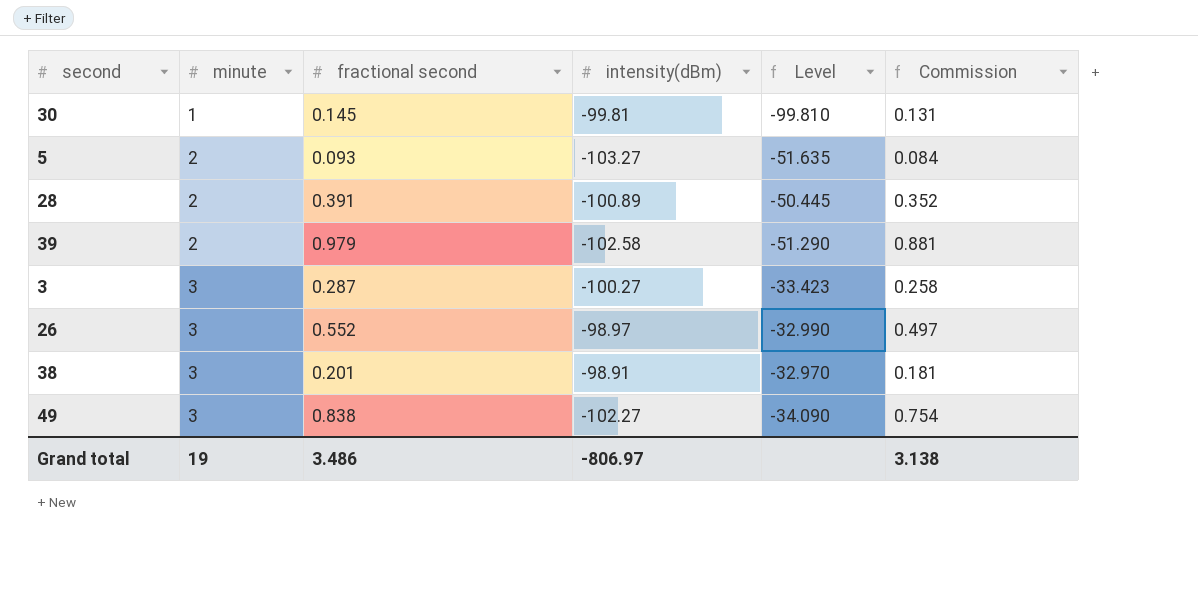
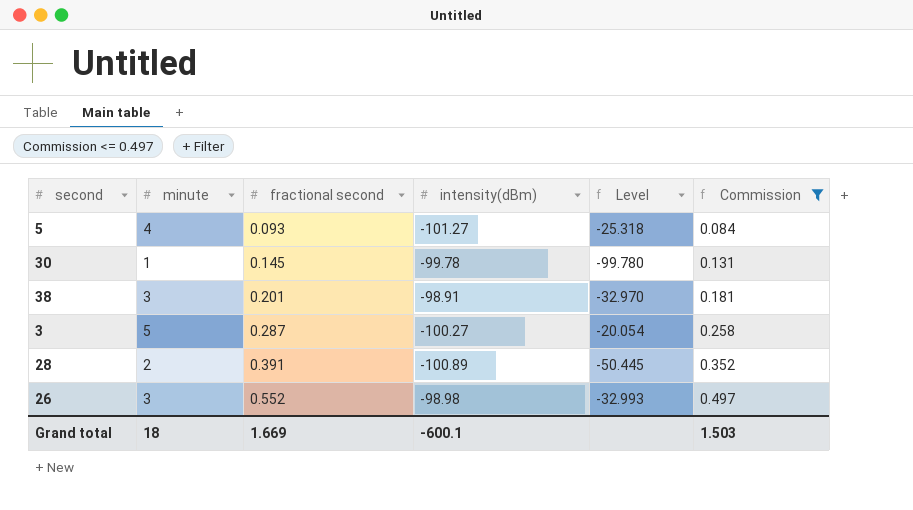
filter: none -> Commission <= 0.497
row order: minute ascending -> fractional second ascending
5 | minute: 2 -> 4
5 | intensity(dBm): -103.27 -> -101.27
5 | Level: -51.635 -> -25.318
30 | intensity(dBm): -99.81 -> -99.78
30 | Level: -99.810 -> -99.780
3 | minute: 3 -> 5
3 | Level: -33.423 -> -20.054
26 | intensity(dBm): -98.97 -> -98.98
26 | Level: -32.990 -> -32.993
Grand total | minute: 19 -> 18
Grand total | fractional second: 3.486 -> 1.669
Grand total | intensity(dBm): -806.97 -> -600.1
Grand total | Commission: 3.138 -> 1.503

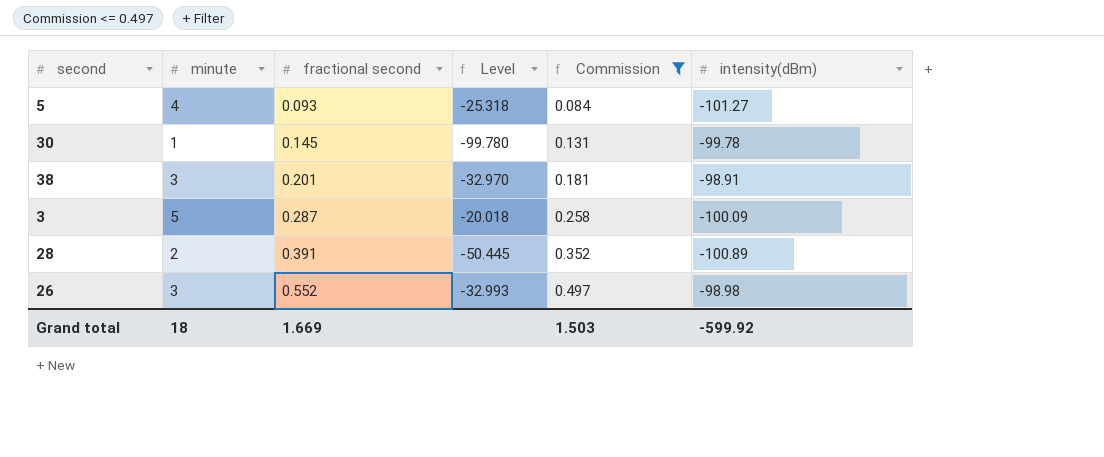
column intensity(dBm) | position: 4 -> 6
3 | Level: -20.054 -> -20.018
3 | intensity(dBm): -100.27 -> -100.09
Grand total | intensity(dBm): -600.1 -> -599.92

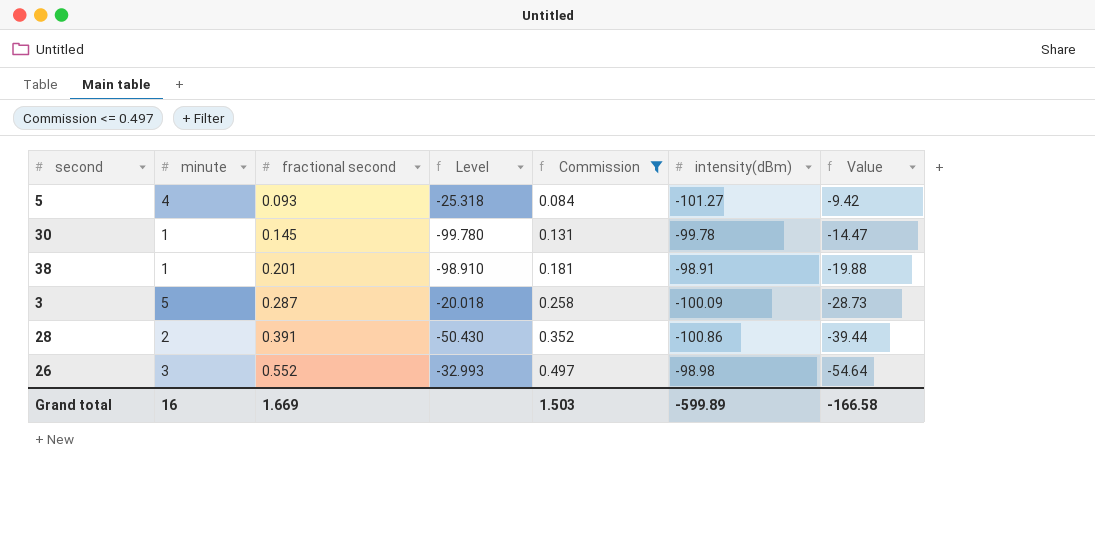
column Value | formula: none -> [fractional second] * [intensity(dBm)]
38 | minute: 3 -> 1
38 | Level: -32.970 -> -98.910
28 | Level: -50.445 -> -50.430
28 | intensity(dBm): -100.89 -> -100.86
Grand total | minute: 18 -> 16
Grand total | intensity(dBm): -599.92 -> -599.89

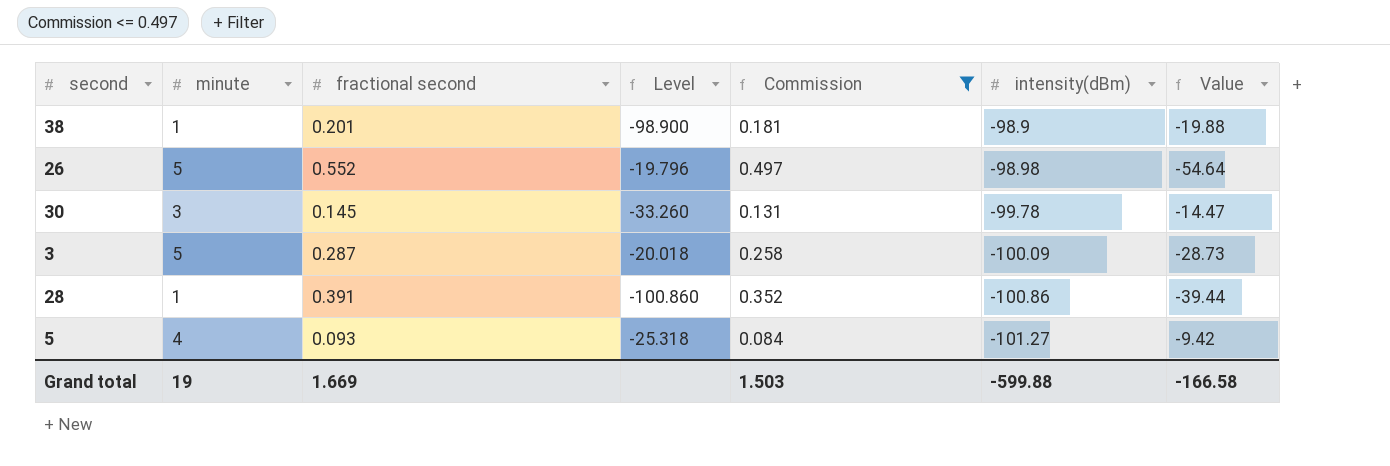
row order: fractional second ascending -> intensity(dBm) descending
38 | Level: -98.910 -> -98.900
38 | intensity(dBm): -98.91 -> -98.9
26 | minute: 3 -> 5
26 | Level: -32.993 -> -19.796
30 | minute: 1 -> 3
30 | Level: -99.780 -> -33.260
28 | minute: 2 -> 1
28 | Level: -50.430 -> -100.860
Grand total | minute: 16 -> 19
Grand total | intensity(dBm): -599.89 -> -599.88

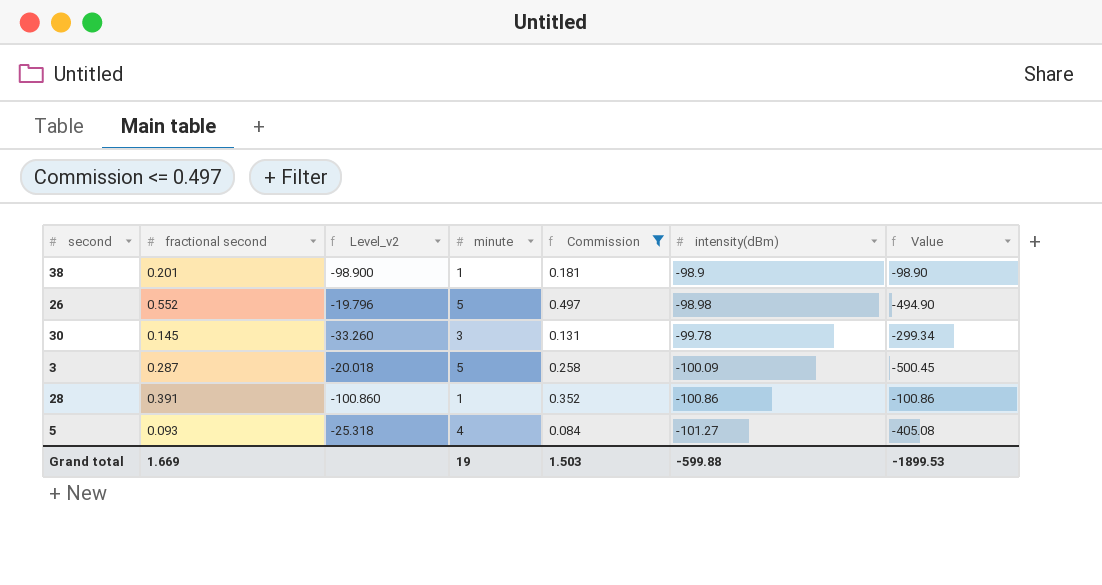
column name: Level -> Level_v2
column minute | position: 2 -> 4
column Value | formula: [fractional second] * [intensity(dBm)] -> [minute] * [intensity(dBm)]
Grand total | Value: -166.58 -> -1899.53

